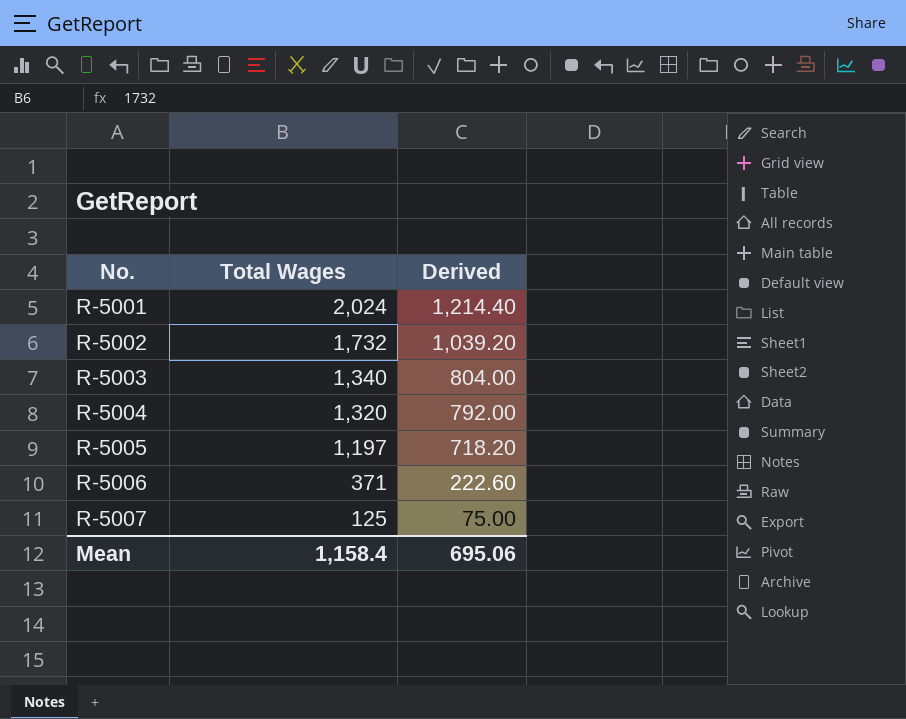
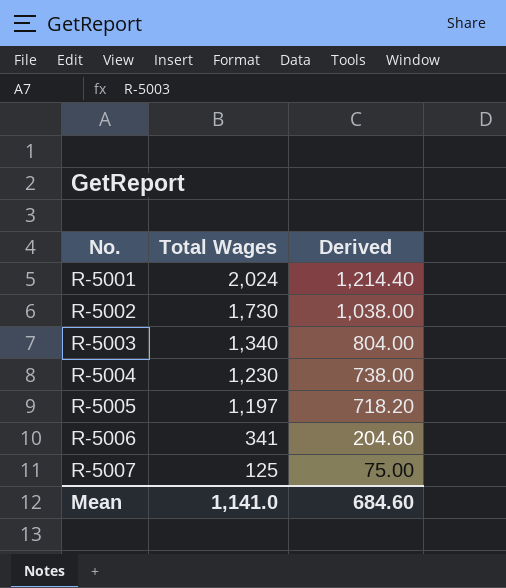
R-5002 | Total Wages: 1,732 -> 1,730
R-5002 | Derived: 1,039.20 -> 1,038.00
R-5004 | Total Wages: 1,320 -> 1,230
R-5004 | Derived: 792.00 -> 738.00
R-5006 | Total Wages: 371 -> 341
R-5006 | Derived: 222.60 -> 204.60
Mean | Total Wages: 1,158.4 -> 1,141.0
Mean | Derived: 695.06 -> 684.60

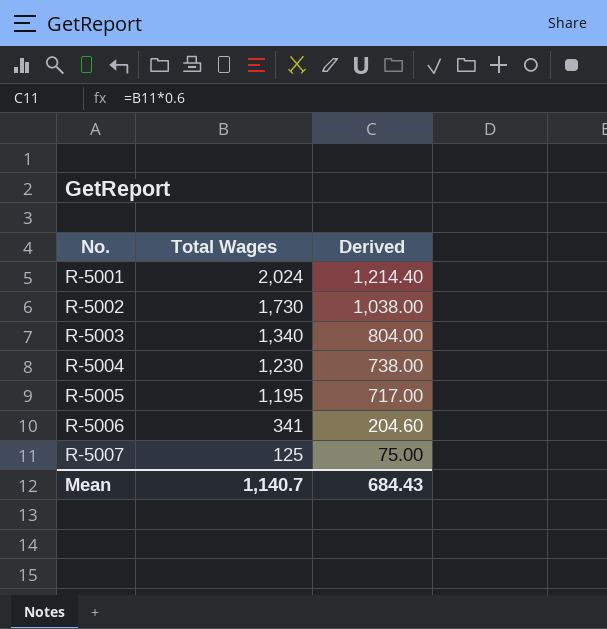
R-5005 | Total Wages: 1,197 -> 1,195
R-5005 | Derived: 718.20 -> 717.00
Mean | Total Wages: 1,141.0 -> 1,140.7
Mean | Derived: 684.60 -> 684.43

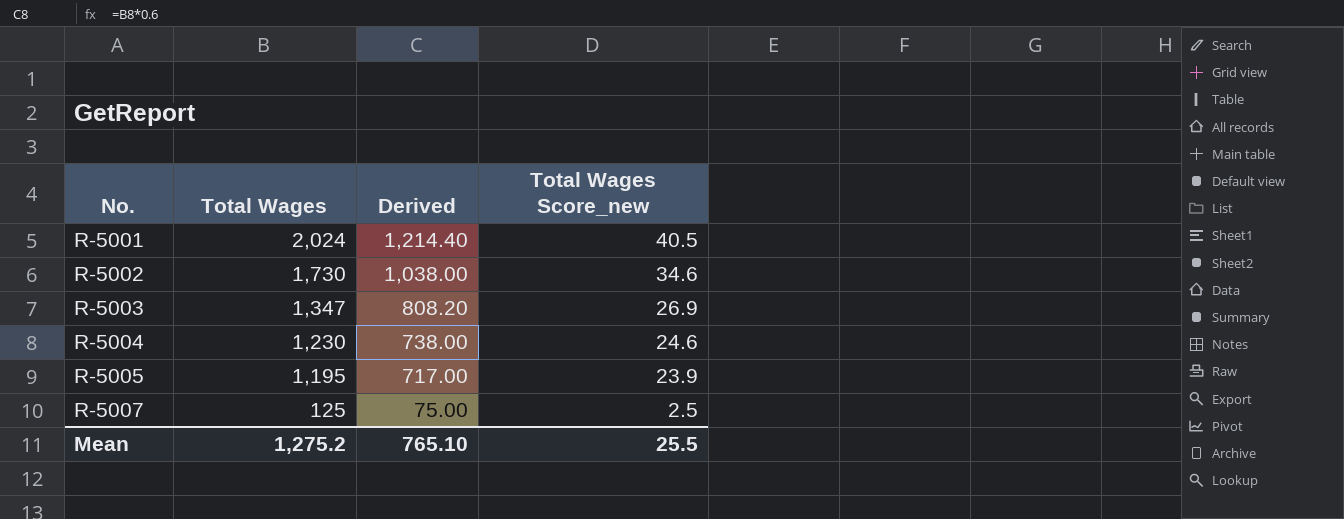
column Total Wages Score_new | formula: none -> [Total Wages] * 0.02
row R-5006: 341 | 204.60 -> none
R-5003 | Total Wages: 1,340 -> 1,347
R-5003 | Derived: 804.00 -> 808.20
Mean | Total Wages: 1,140.7 -> 1,275.2
Mean | Derived: 684.43 -> 765.10

